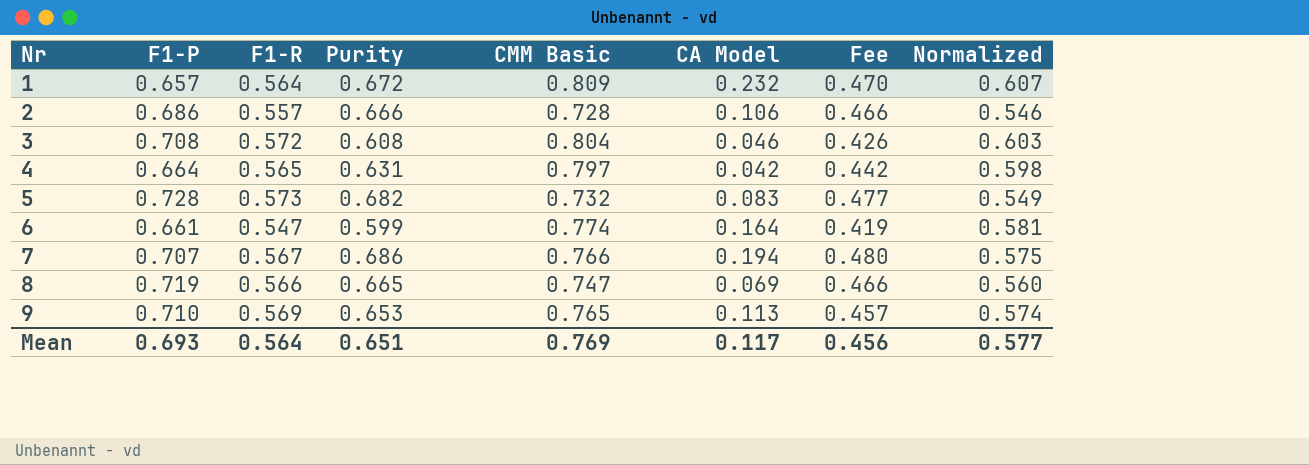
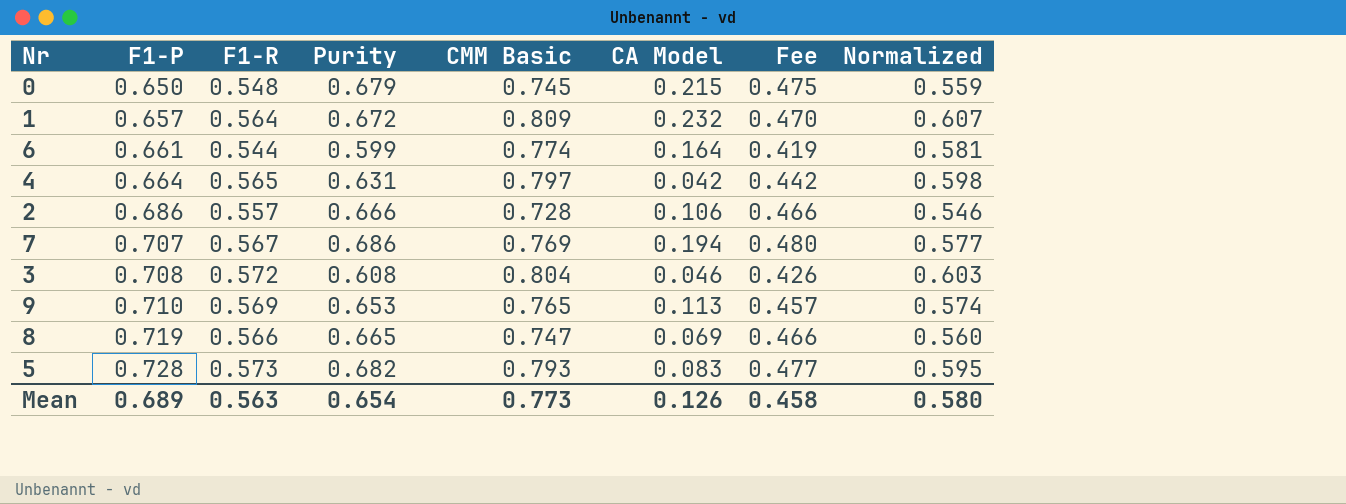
row order: Nr ascending -> F1-P ascending
row 0: none -> 0.650 | 0.548 | 0.679 | 0.745 | 0.215 | 0.475 | 0.559
6 | F1-R: 0.547 -> 0.544
7 | CMM Basic: 0.766 -> 0.769
7 | Normalized: 0.575 -> 0.577
5 | CMM Basic: 0.732 -> 0.793
5 | Normalized: 0.549 -> 0.595
Mean | F1-P: 0.693 -> 0.689
Mean | F1-R: 0.564 -> 0.563
Mean | Purity: 0.651 -> 0.654
Mean | CMM Basic: 0.769 -> 0.773
Mean | CA Model: 0.117 -> 0.126
Mean | Fee: 0.456 -> 0.458
Mean | Normalized: 0.577 -> 0.580

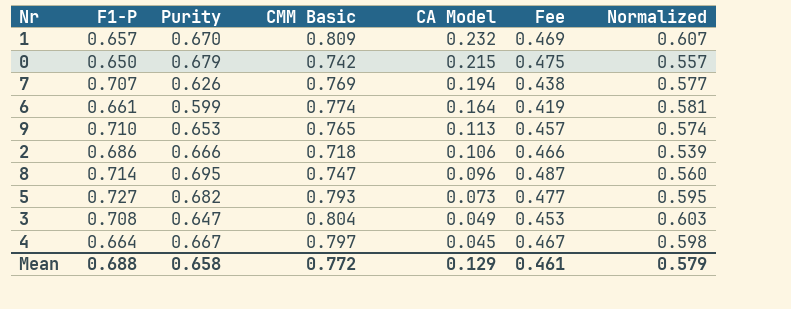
row order: F1-P ascending -> CA Model descending
column F1-R | position: 3 -> none
1 | Purity: 0.672 -> 0.670
1 | Fee: 0.470 -> 0.469
0 | CMM Basic: 0.745 -> 0.742
0 | Normalized: 0.559 -> 0.557
7 | Purity: 0.686 -> 0.626
7 | Fee: 0.480 -> 0.438
2 | CMM Basic: 0.728 -> 0.718
2 | Normalized: 0.546 -> 0.539
8 | F1-P: 0.719 -> 0.714
8 | Purity: 0.665 -> 0.695
8 | CA Model: 0.069 -> 0.096
8 | Fee: 0.466 -> 0.487
5 | F1-P: 0.728 -> 0.727
5 | CA Model: 0.083 -> 0.073
3 | Purity: 0.608 -> 0.647
3 | CA Model: 0.046 -> 0.049
3 | Fee: 0.426 -> 0.453
4 | Purity: 0.631 -> 0.667
4 | CA Model: 0.042 -> 0.045
4 | Fee: 0.442 -> 0.467
Mean | F1-P: 0.689 -> 0.688
Mean | Purity: 0.654 -> 0.658
Mean | CMM Basic: 0.773 -> 0.772
Mean | CA Model: 0.126 -> 0.129
Mean | Fee: 0.458 -> 0.461
Mean | Normalized: 0.580 -> 0.579

